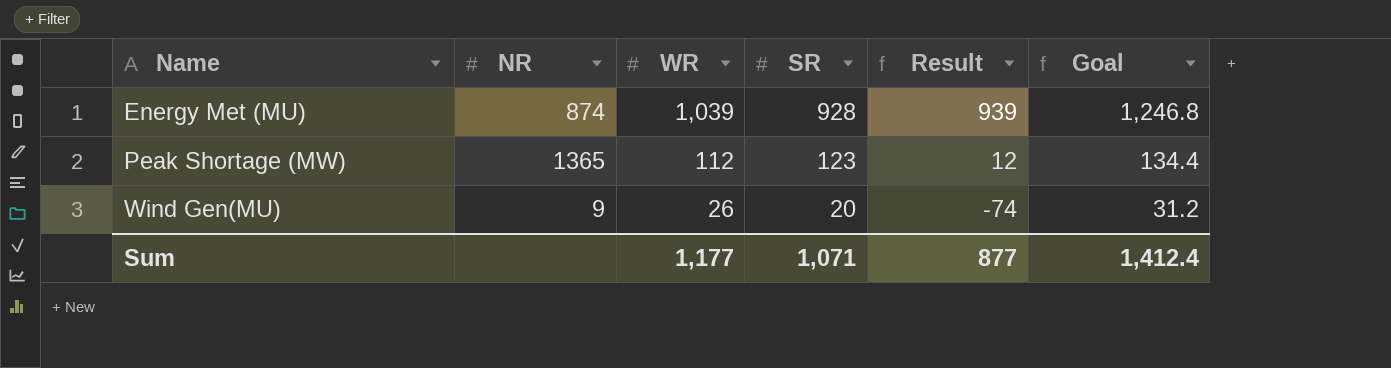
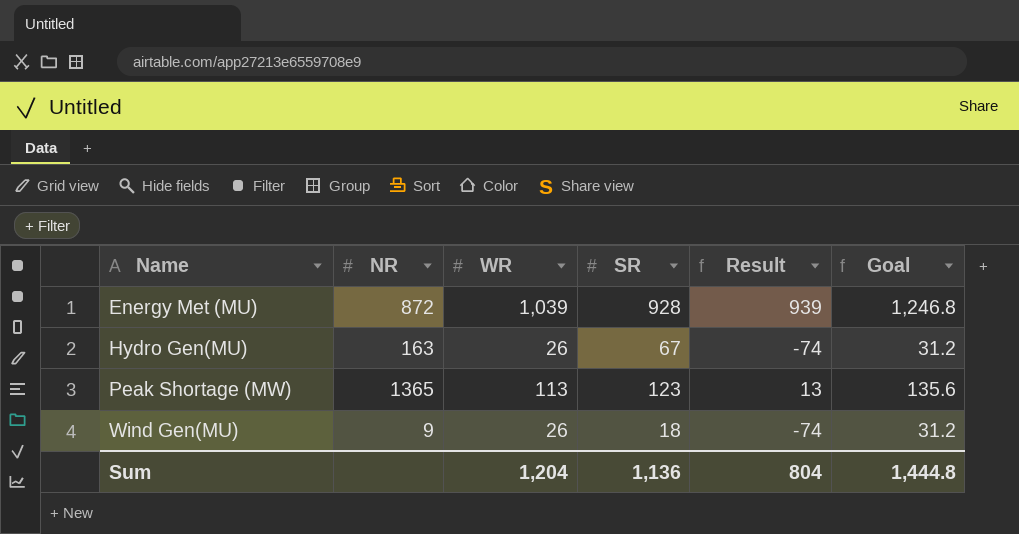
Energy Met (MU) | NR: 874 -> 872
row Hydro Gen(MU): none -> 163 | 26 | 67 | -74 | 31.2
Peak Shortage (MW) | WR: 112 -> 113
Peak Shortage (MW) | Result: 12 -> 13
Peak Shortage (MW) | Goal: 134.4 -> 135.6
Wind Gen(MU) | SR: 20 -> 18
Sum | WR: 1,177 -> 1,204
Sum | SR: 1,071 -> 1,136
Sum | Result: 877 -> 804
Sum | Goal: 1,412.4 -> 1,444.8

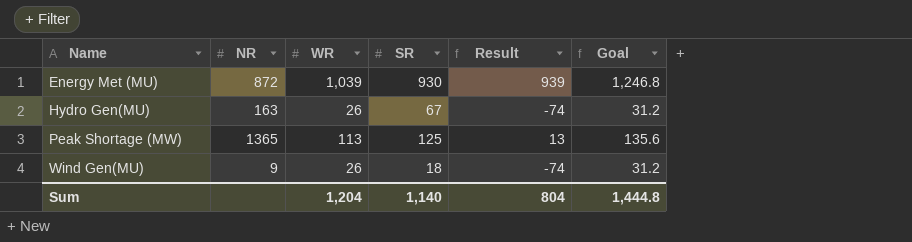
Energy Met (MU) | SR: 928 -> 930
Peak Shortage (MW) | SR: 123 -> 125
Sum | SR: 1,136 -> 1,140

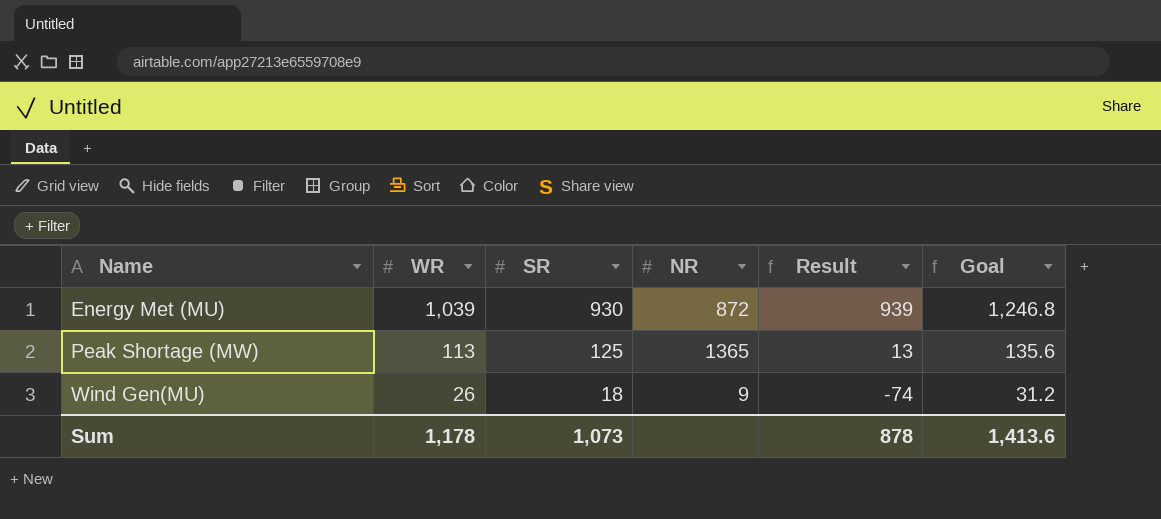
column NR | position: 2 -> 4
row Hydro Gen(MU): 163 | 26 | 67 | -74 | 31.2 -> none
Sum | WR: 1,204 -> 1,178
Sum | SR: 1,140 -> 1,073
Sum | Result: 804 -> 878
Sum | Goal: 1,444.8 -> 1,413.6

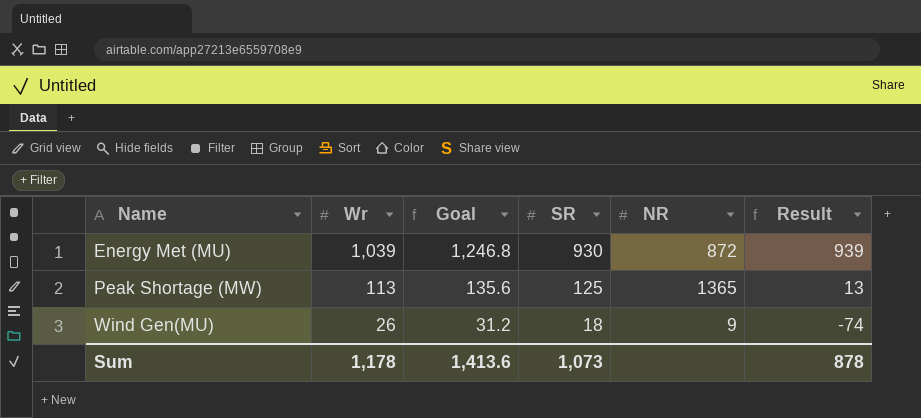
column name: WR -> Wr
column Goal | position: 6 -> 3

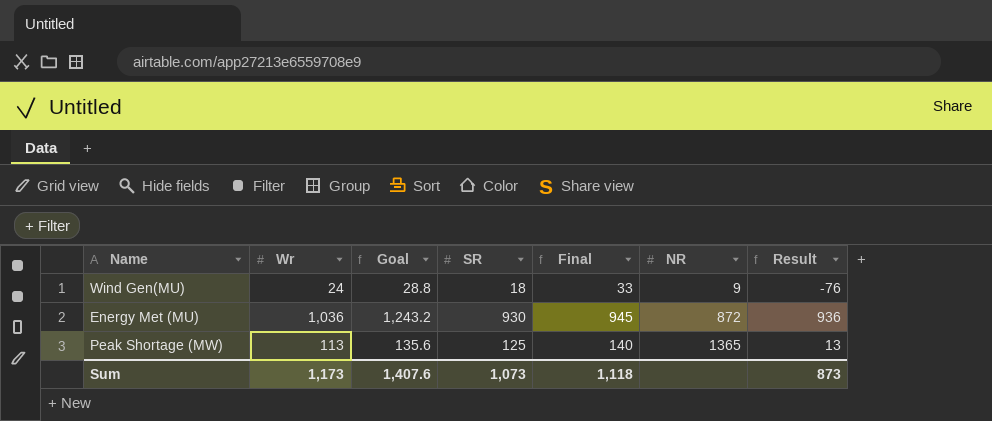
row order: Name ascending -> NR ascending
column Final | formula: none -> [SR] + 15
Wind Gen(MU) | Wr: 26 -> 24
Wind Gen(MU) | Goal: 31.2 -> 28.8
Wind Gen(MU) | Result: -74 -> -76
Energy Met (MU) | Wr: 1,039 -> 1,036
Energy Met (MU) | Goal: 1,246.8 -> 1,243.2
Energy Met (MU) | Result: 939 -> 936
Sum | Wr: 1,178 -> 1,173
Sum | Goal: 1,413.6 -> 1,407.6
Sum | Result: 878 -> 873

